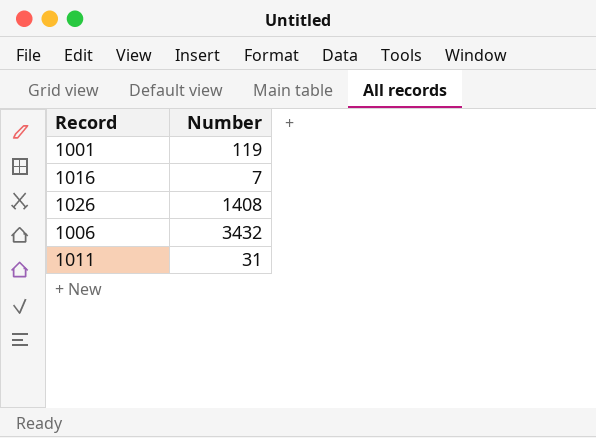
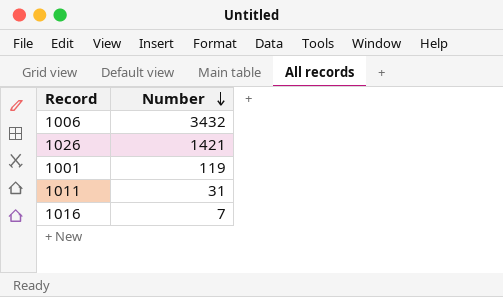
row order: none -> Number descending
1026 | Number: 1408 -> 1421

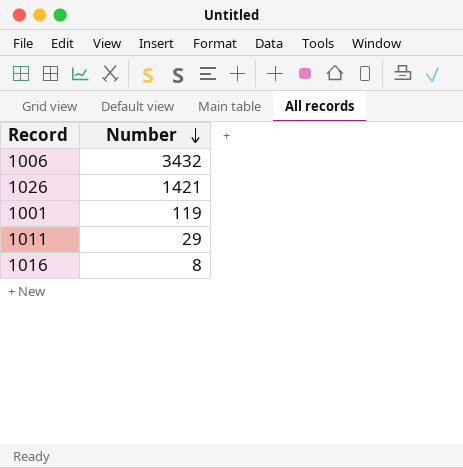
1011 | Number: 31 -> 29
1016 | Number: 7 -> 8

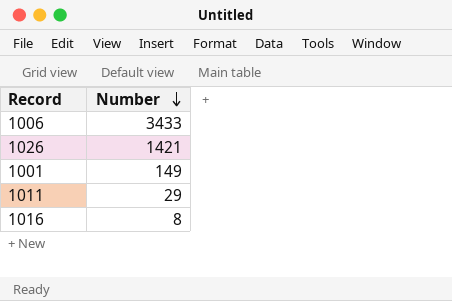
1006 | Number: 3432 -> 3433
1001 | Number: 119 -> 149

